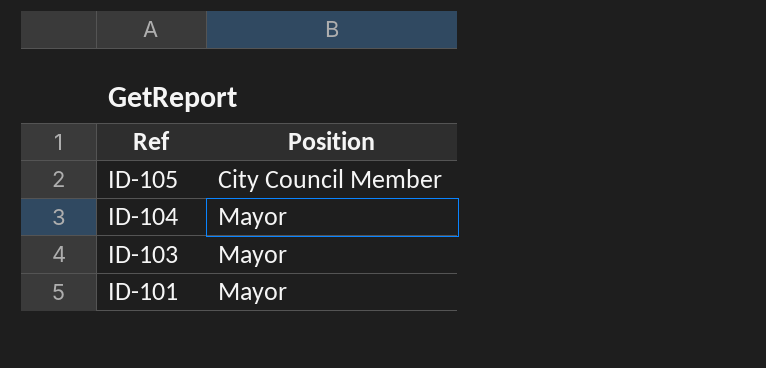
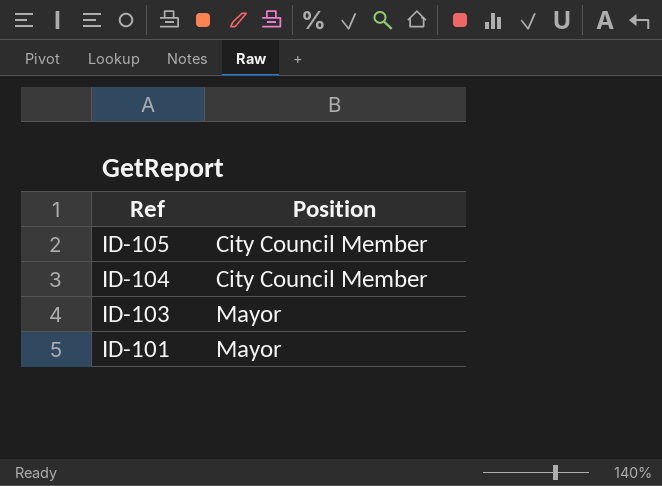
ID-104 | Position: Mayor -> City Council Member

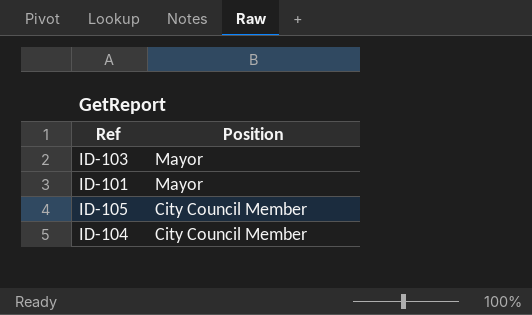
row order: Ref descending -> Position descending

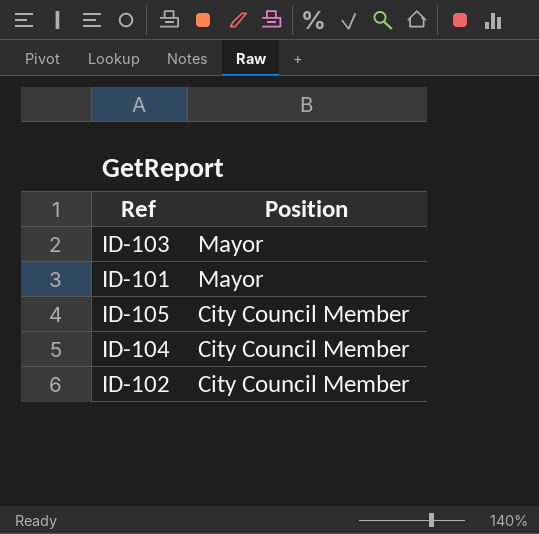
row ID-102: none -> City Council Member

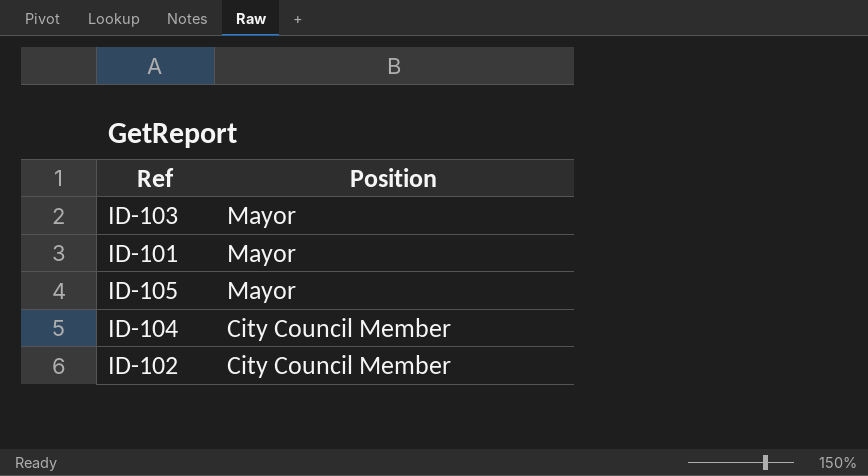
ID-105 | Position: City Council Member -> Mayor

